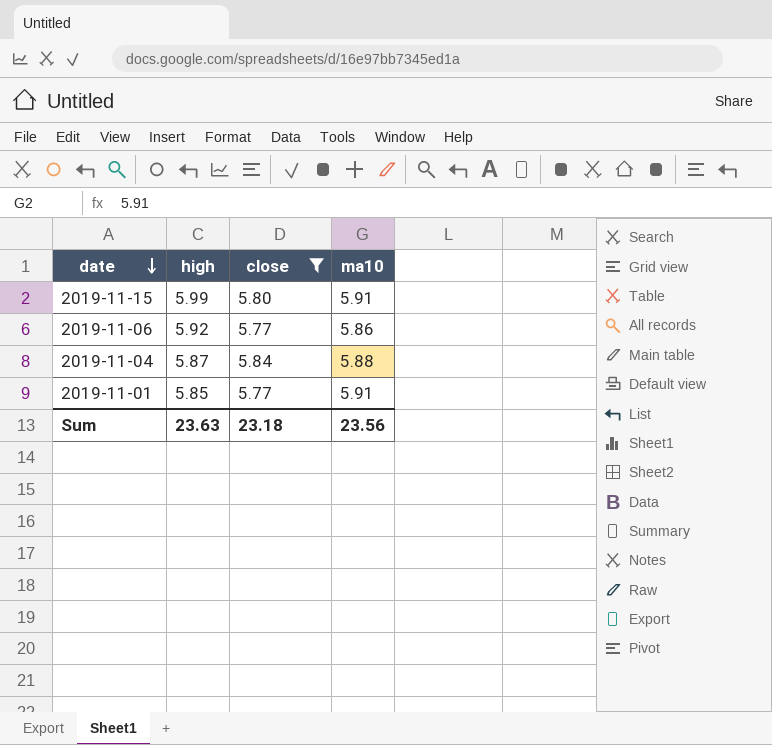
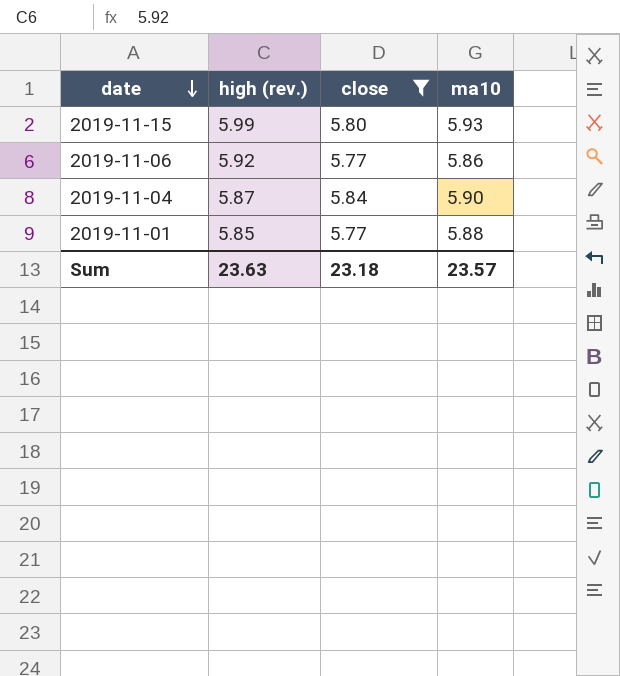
column name: high -> high (rev.)
2019-11-15 | ma10: 5.91 -> 5.93
2019-11-04 | ma10: 5.88 -> 5.90
2019-11-01 | ma10: 5.91 -> 5.88
Sum | ma10: 23.56 -> 23.57

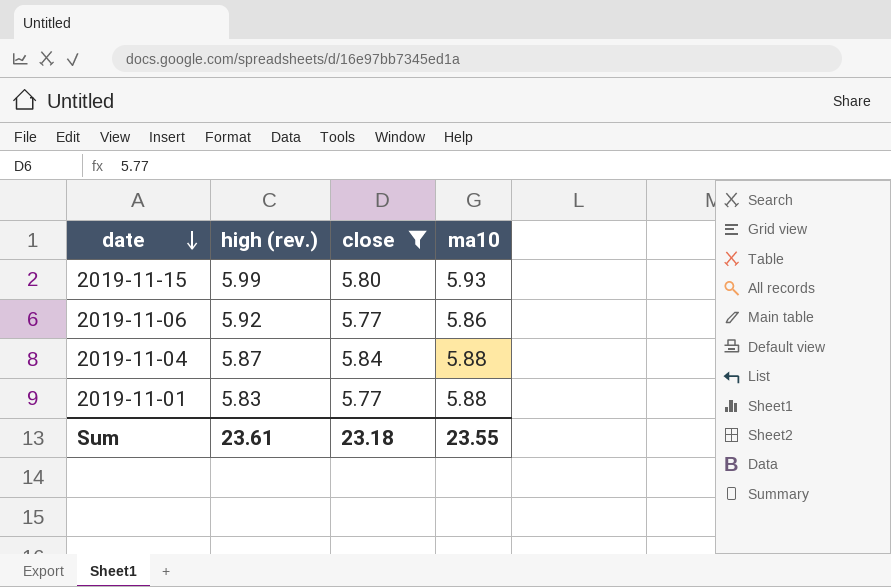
2019-11-04 | ma10: 5.90 -> 5.88
2019-11-01 | high (rev.): 5.85 -> 5.83
Sum | high (rev.): 23.63 -> 23.61
Sum | ma10: 23.57 -> 23.55

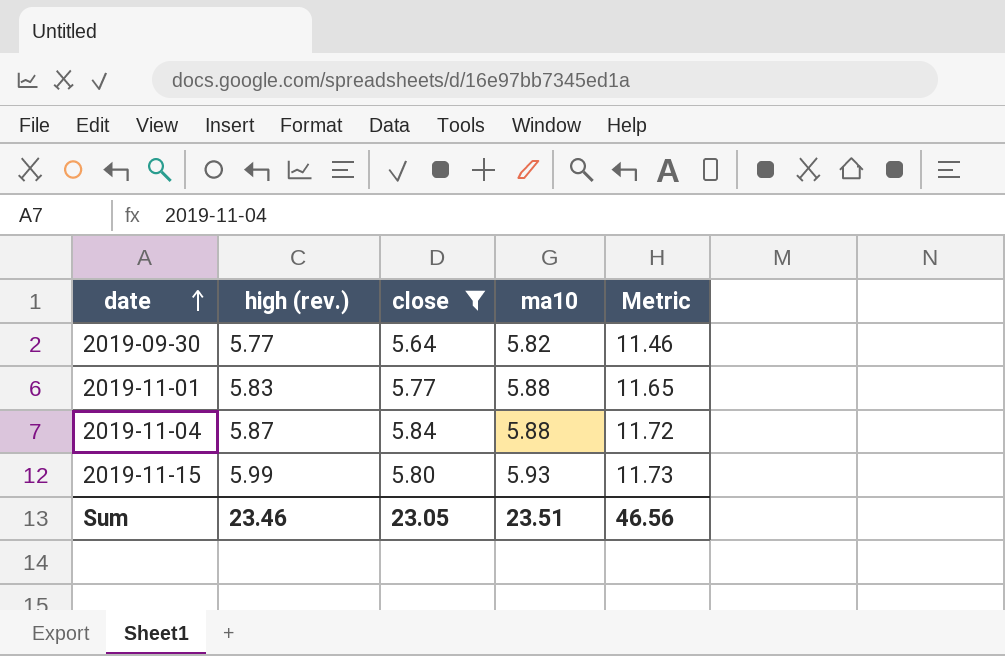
row order: date descending -> date ascending
column Metric | formula: none -> [close] + [ma10]
row 2019-11-06: 5.92 | 5.77 | 5.86 -> none
row 2019-09-30: none -> 5.77 | 5.64 | 5.82 | 11.46
Sum | high (rev.): 23.61 -> 23.46
Sum | close: 23.18 -> 23.05
Sum | ma10: 23.55 -> 23.51

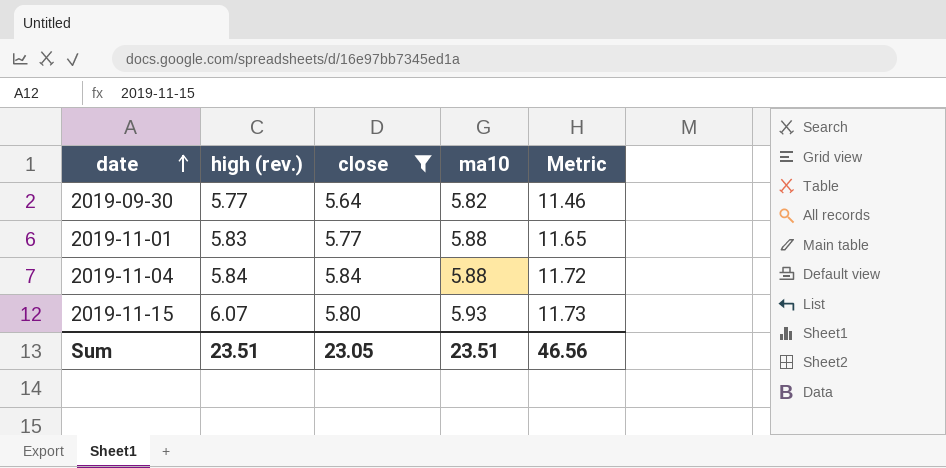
2019-11-04 | high (rev.): 5.87 -> 5.84
2019-11-15 | high (rev.): 5.99 -> 6.07
Sum | high (rev.): 23.46 -> 23.51

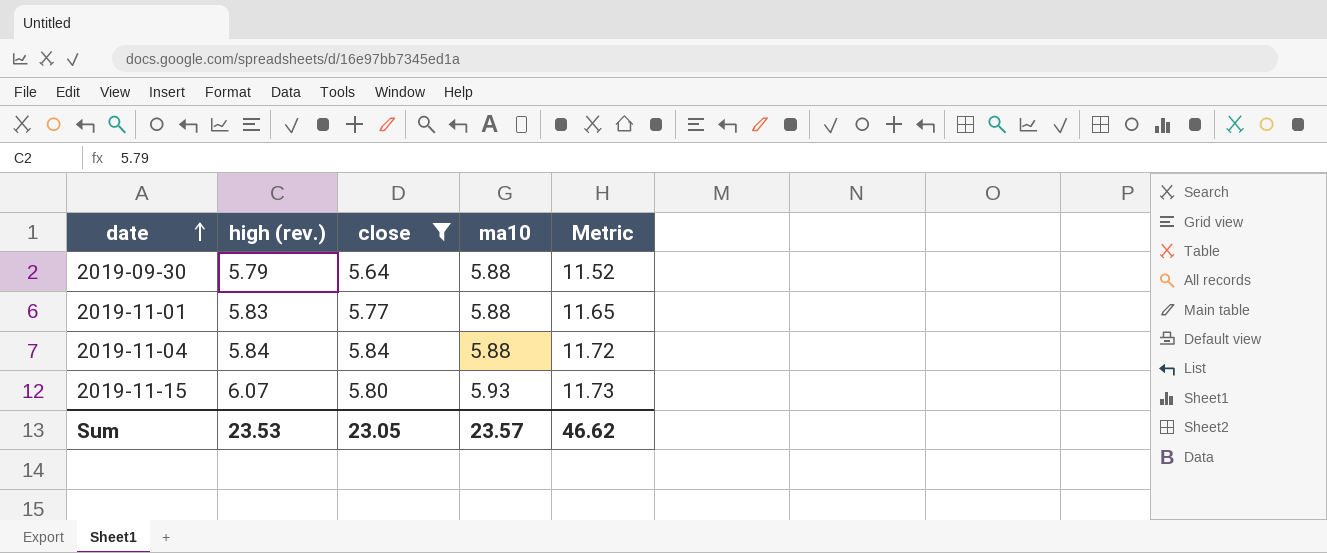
2019-09-30 | high (rev.): 5.77 -> 5.79
2019-09-30 | ma10: 5.82 -> 5.88
2019-09-30 | Metric: 11.46 -> 11.52
Sum | high (rev.): 23.51 -> 23.53
Sum | ma10: 23.51 -> 23.57
Sum | Metric: 46.56 -> 46.62

